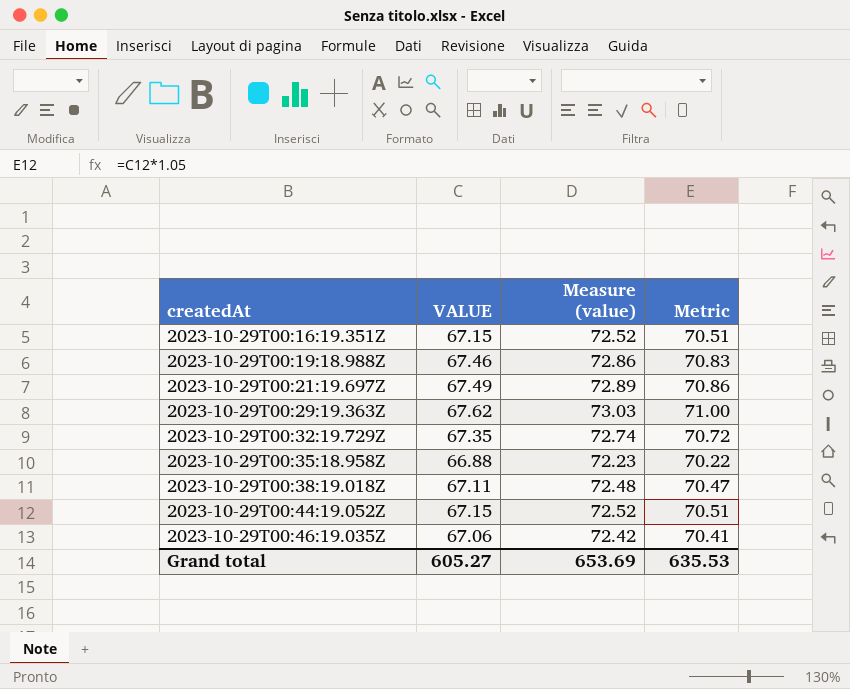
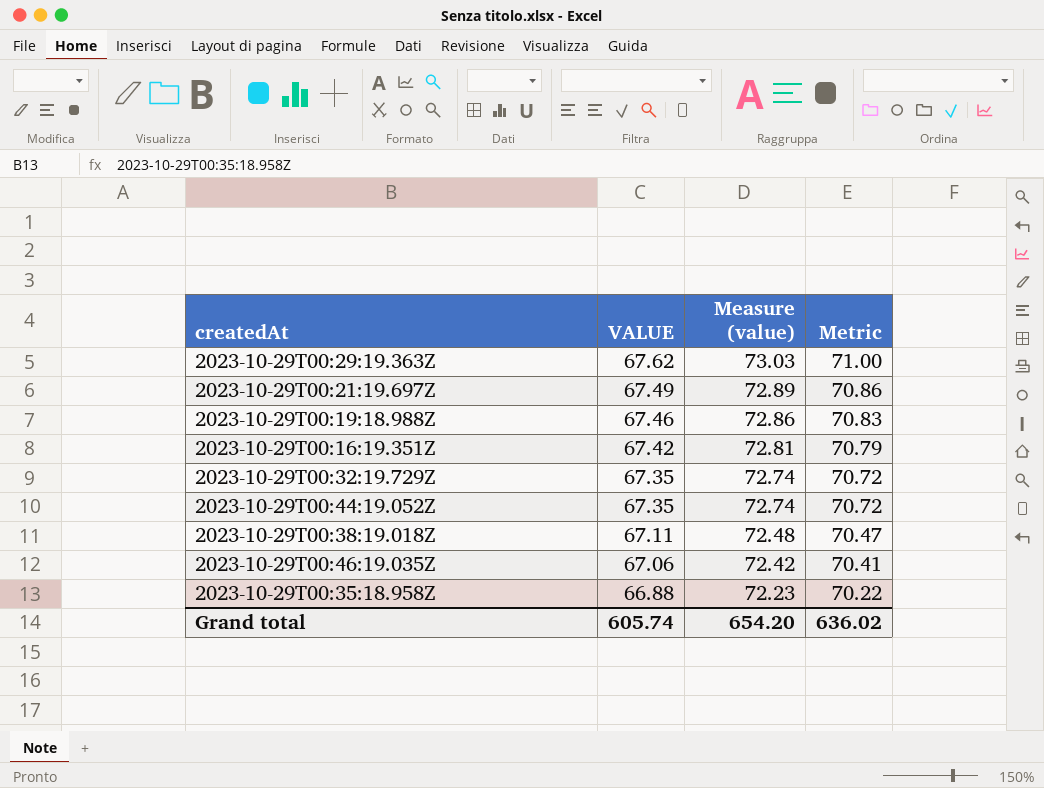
row order: createdAt ascending -> VALUE descending
2023-10-29T00:16:19.351Z | VALUE: 67.15 -> 67.42
2023-10-29T00:16:19.351Z | Measure (value): 72.52 -> 72.81
2023-10-29T00:16:19.351Z | Metric: 70.51 -> 70.79
2023-10-29T00:44:19.052Z | VALUE: 67.15 -> 67.35
2023-10-29T00:44:19.052Z | Measure (value): 72.52 -> 72.74
2023-10-29T00:44:19.052Z | Metric: 70.51 -> 70.72
Grand total | VALUE: 605.27 -> 605.74
Grand total | Measure (value): 653.69 -> 654.20
Grand total | Metric: 635.53 -> 636.02

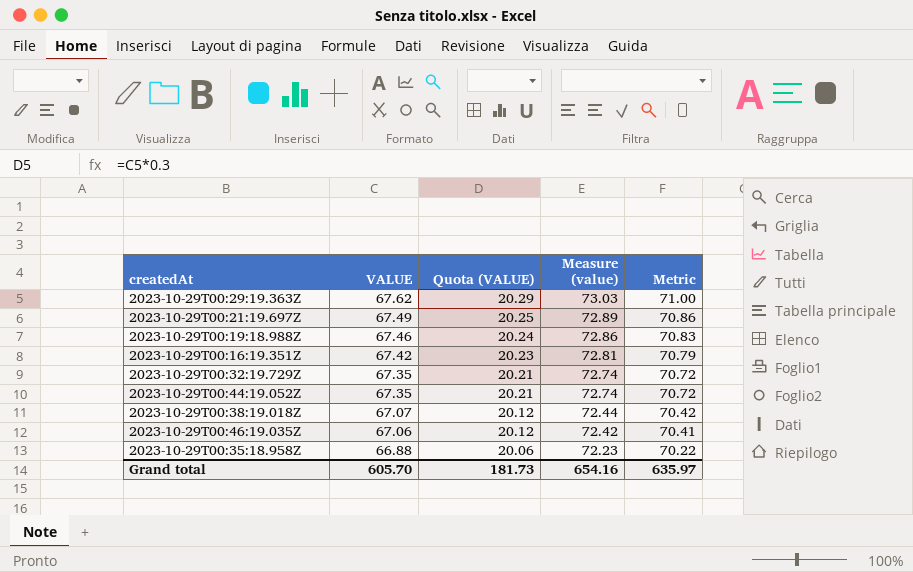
column Quota (VALUE) | formula: none -> [VALUE] * 0.3
2023-10-29T00:38:19.018Z | VALUE: 67.11 -> 67.07
2023-10-29T00:38:19.018Z | Measure (value): 72.48 -> 72.44
2023-10-29T00:38:19.018Z | Metric: 70.47 -> 70.42
Grand total | VALUE: 605.74 -> 605.70
Grand total | Measure (value): 654.20 -> 654.16
Grand total | Metric: 636.02 -> 635.97

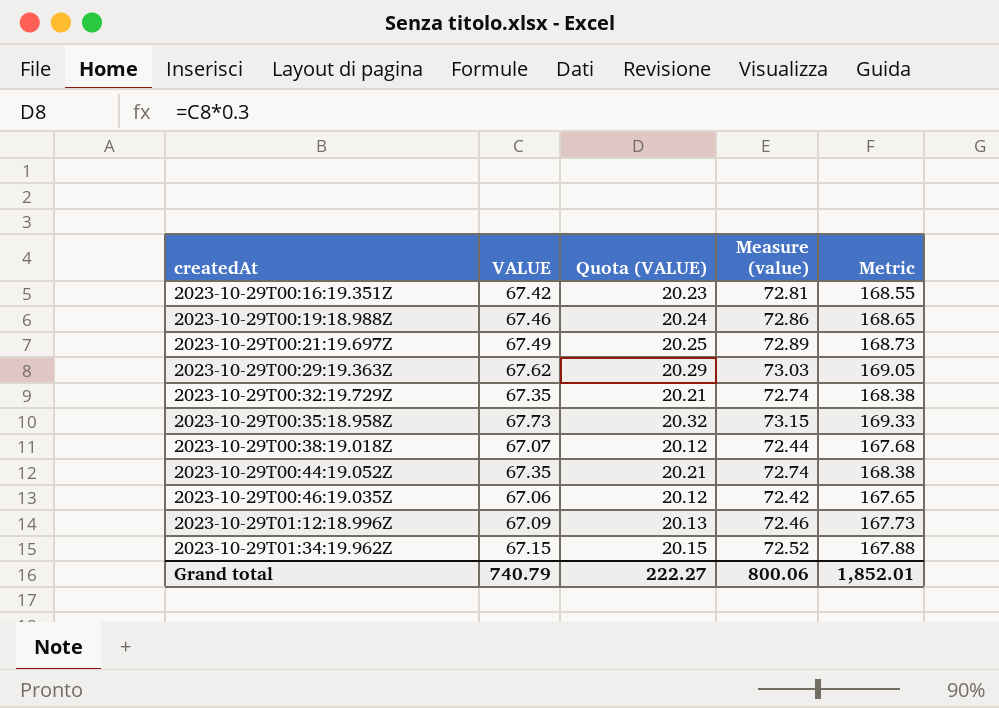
row order: VALUE descending -> createdAt ascending
column Metric | formula: [VALUE] * 1.05 -> [VALUE] * 2.5
2023-10-29T00:35:18.958Z | VALUE: 66.88 -> 67.73
2023-10-29T00:35:18.958Z | Quota (VALUE): 20.06 -> 20.32
2023-10-29T00:35:18.958Z | Measure (value): 72.23 -> 73.15
row 2023-10-29T01:12:18.996Z: none -> 67.09 | 20.13 | 72.46 | 167.73
row 2023-10-29T01:34:19.962Z: none -> 67.15 | 20.15 | 72.52 | 167.88
Grand total | VALUE: 605.70 -> 740.79
Grand total | Quota (VALUE): 181.73 -> 222.27
Grand total | Measure (value): 654.16 -> 800.06
Grand total | Metric: 635.97 -> 1,852.01

